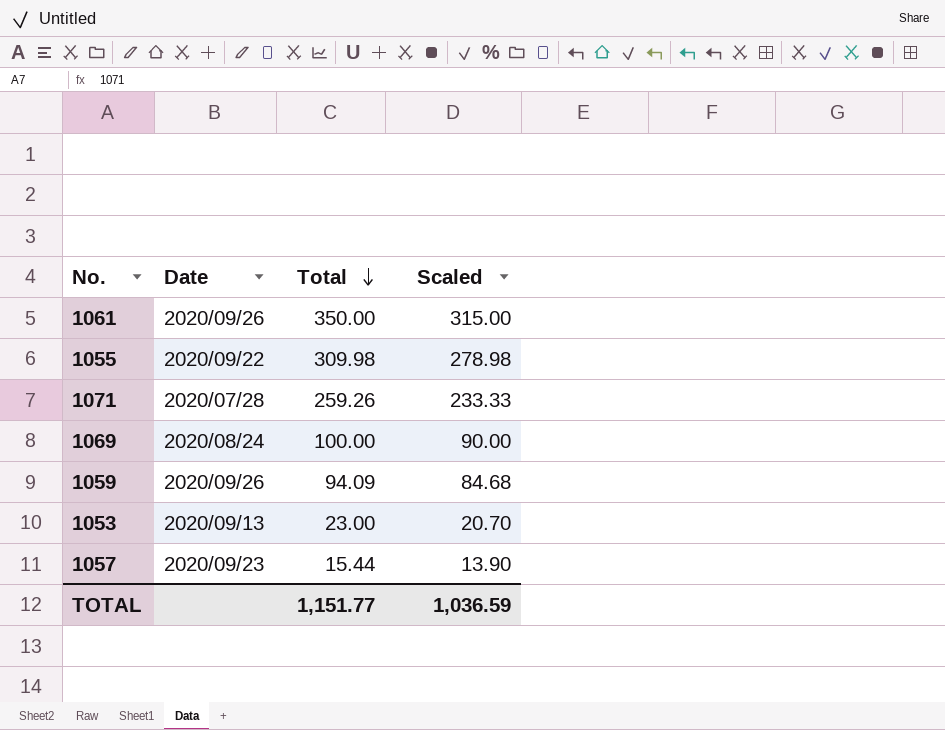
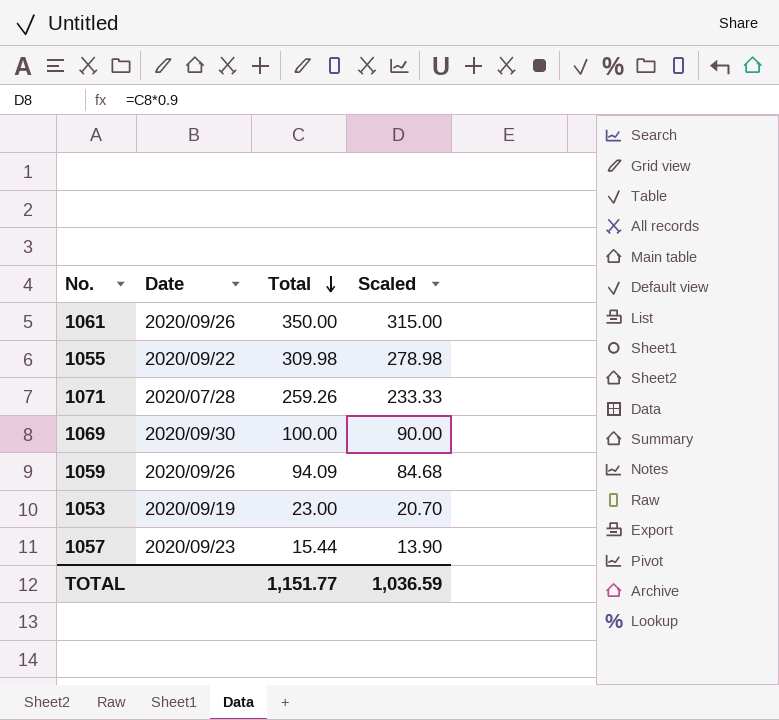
1069 | Date: 2020/08/24 -> 2020/09/30
1053 | Date: 2020/09/13 -> 2020/09/19

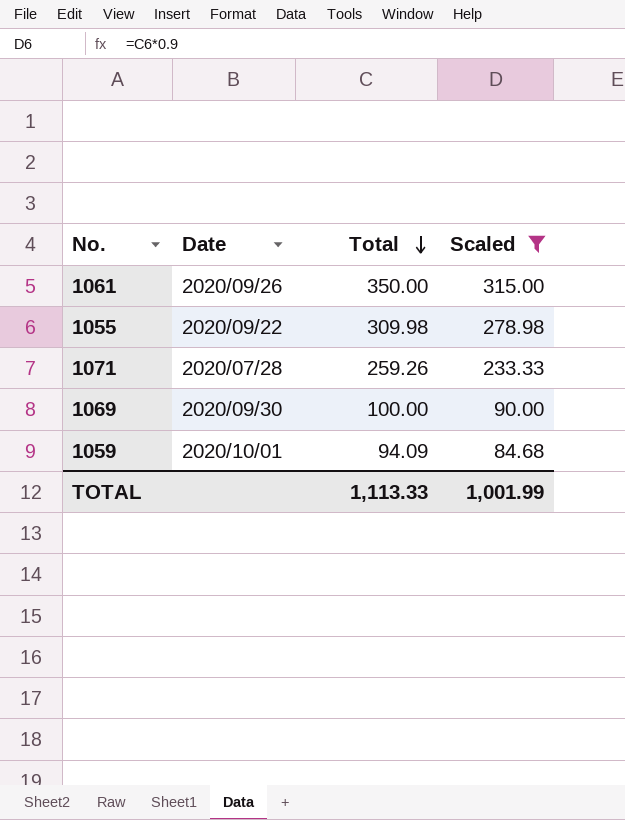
filter: none -> Scaled >= 84.68
1059 | Date: 2020/09/26 -> 2020/10/01
TOTAL | Total: 1,151.77 -> 1,113.33
TOTAL | Scaled: 1,036.59 -> 1,001.99

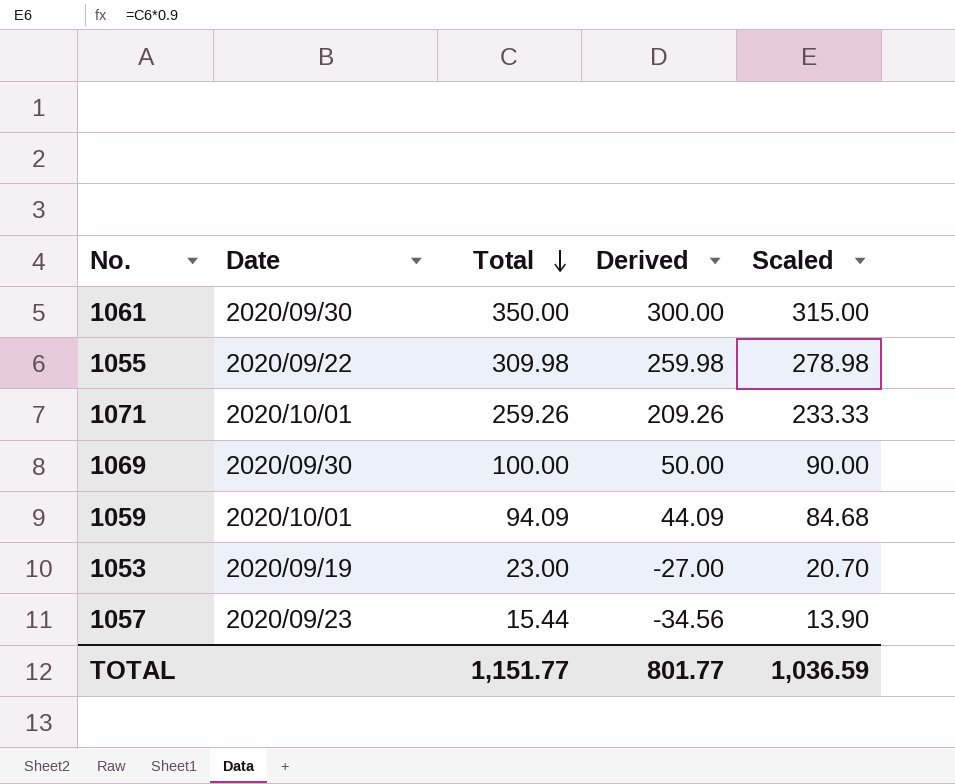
filter: Scaled >= 84.68 -> none
column Derived | formula: none -> [Total] - 50
1061 | Date: 2020/09/26 -> 2020/09/30
1071 | Date: 2020/07/28 -> 2020/10/01
TOTAL | Total: 1,113.33 -> 1,151.77
TOTAL | Scaled: 1,001.99 -> 1,036.59

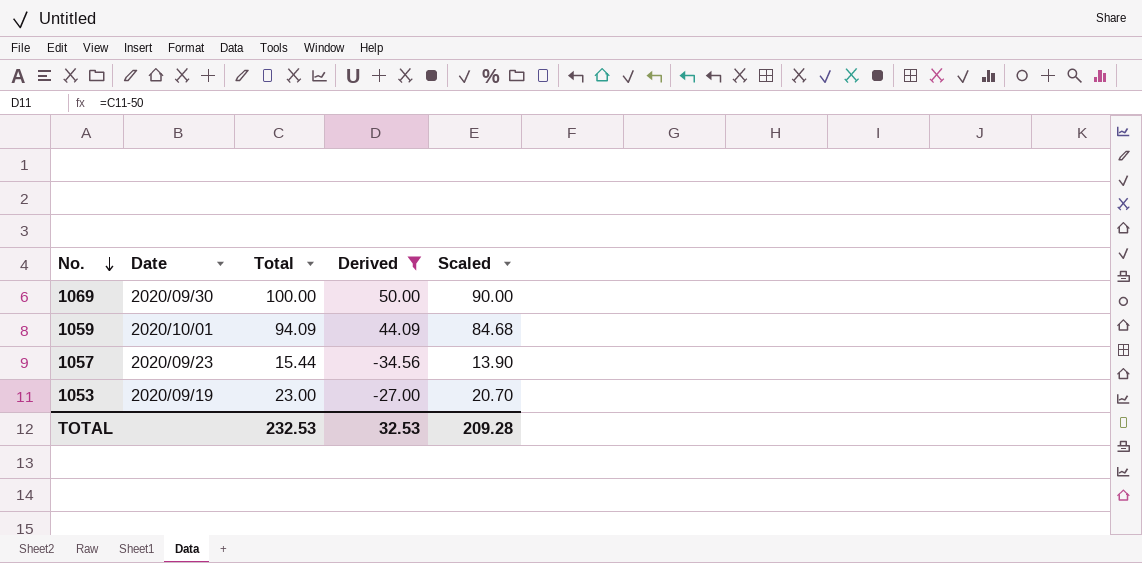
filter: none -> Derived <= 50.00
row order: Total descending -> No. descending
TOTAL | Total: 1,151.77 -> 232.53
TOTAL | Derived: 801.77 -> 32.53
TOTAL | Scaled: 1,036.59 -> 209.28

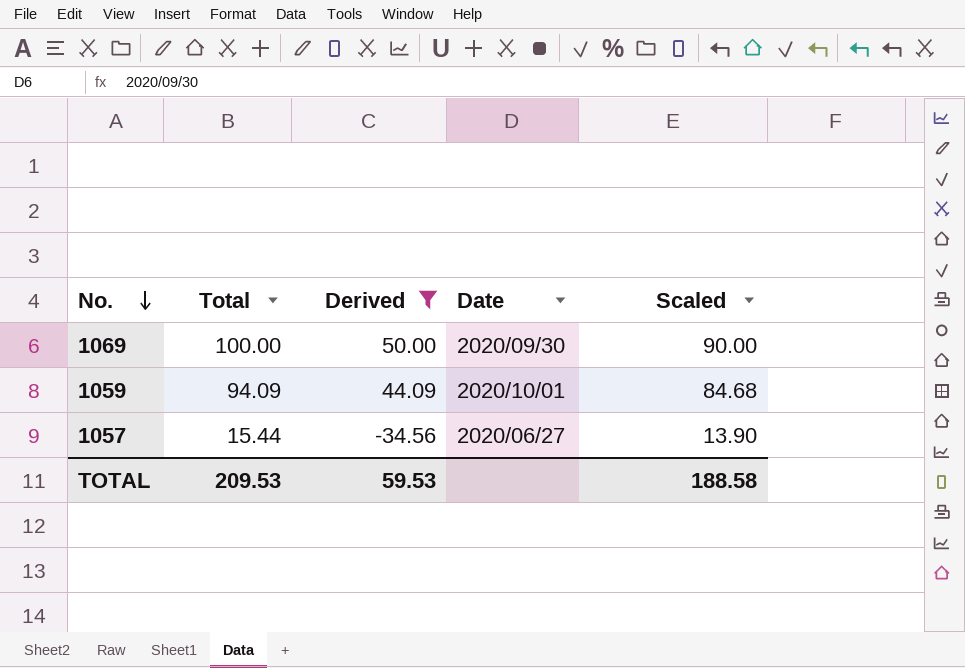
column Date | position: 2 -> 4
row 1053: 2020/09/19 | 23.00 | -27.00 | 20.70 -> none
1057 | Date: 2020/09/23 -> 2020/06/27
TOTAL | Total: 232.53 -> 209.53
TOTAL | Derived: 32.53 -> 59.53
TOTAL | Scaled: 209.28 -> 188.58

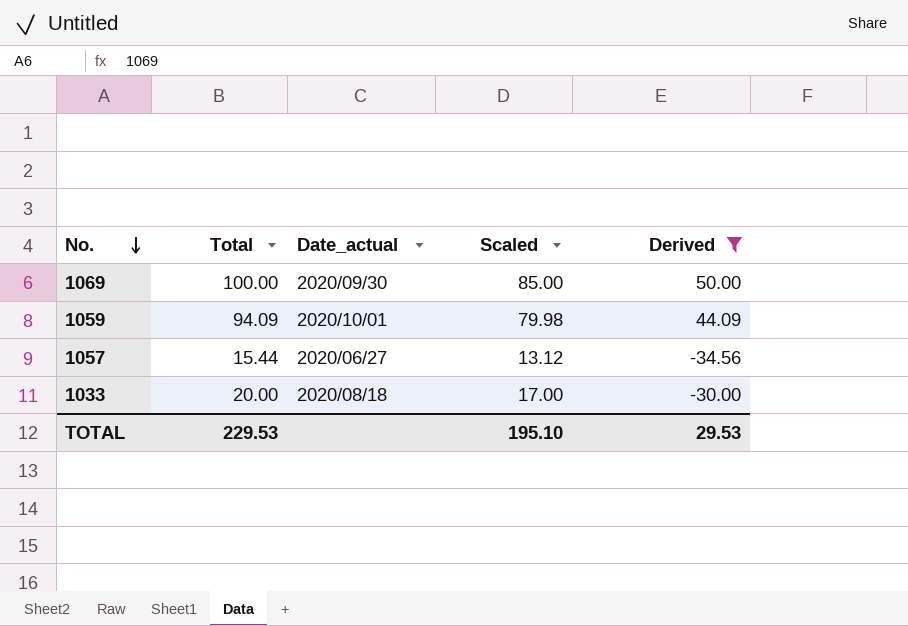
column name: Date -> Date_actual
column Scaled | formula: [Total] * 0.9 -> [Total] * 0.85
column Derived | position: 3 -> 5
row 1033: none -> 20.00 | 2020/08/18 | 17.00 | -30.00
TOTAL | Total: 209.53 -> 229.53
TOTAL | Scaled: 188.58 -> 195.10
TOTAL | Derived: 59.53 -> 29.53

